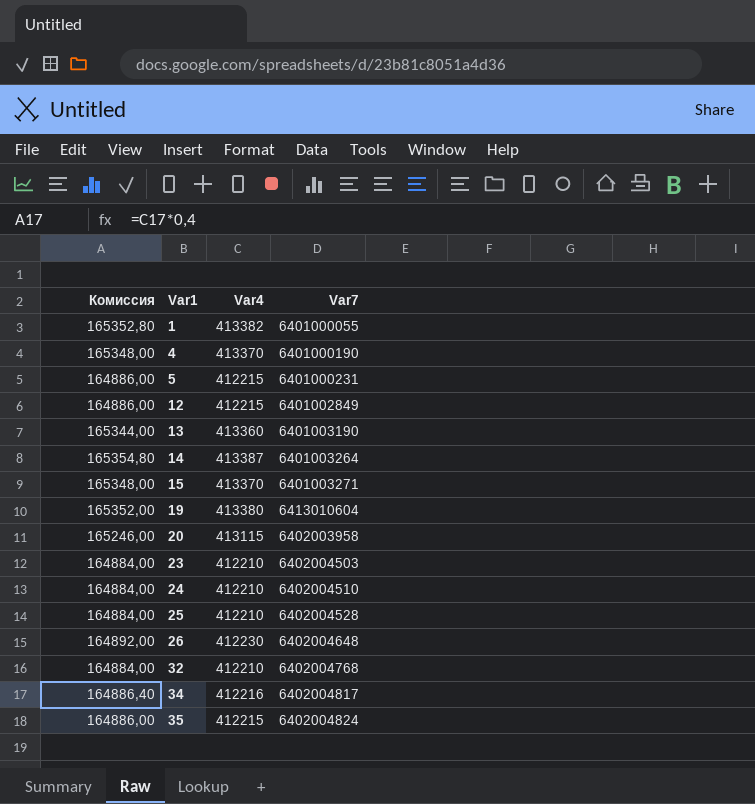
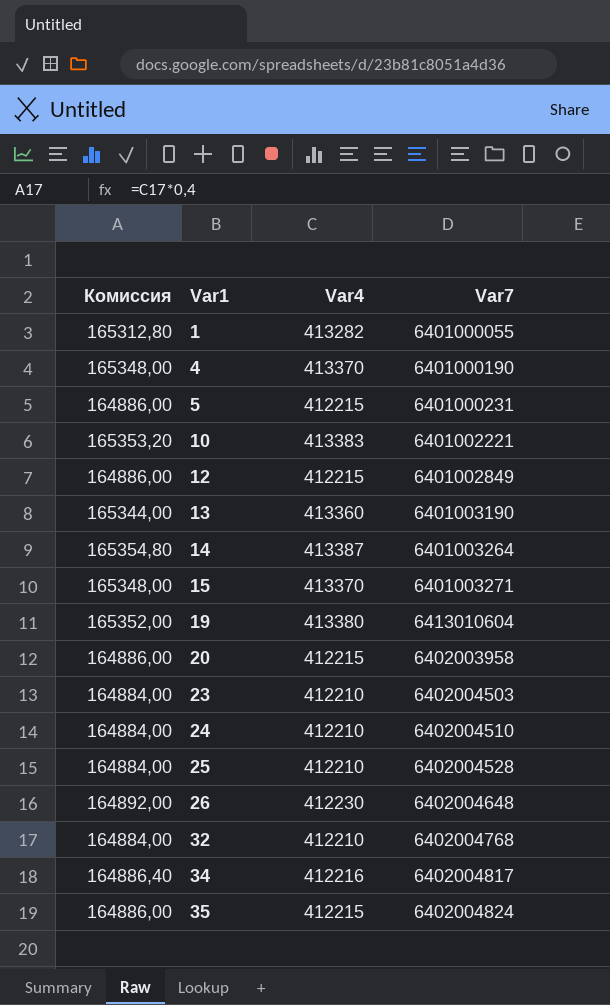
1 | Комиссия: 165352,80 -> 165312,80
1 | Var4: 413382 -> 413282
row 10: none -> 165353,20 | 413383 | 6401002221
20 | Комиссия: 165246,00 -> 164886,00
20 | Var4: 413115 -> 412215

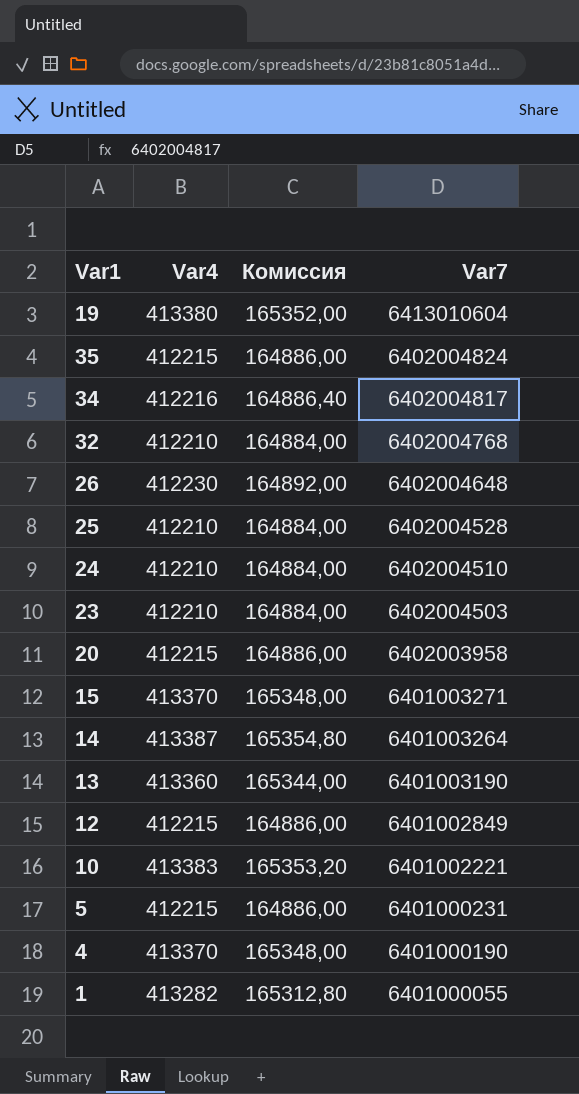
row order: Var1 ascending -> Var7 descending
column Комиссия | position: 1 -> 3

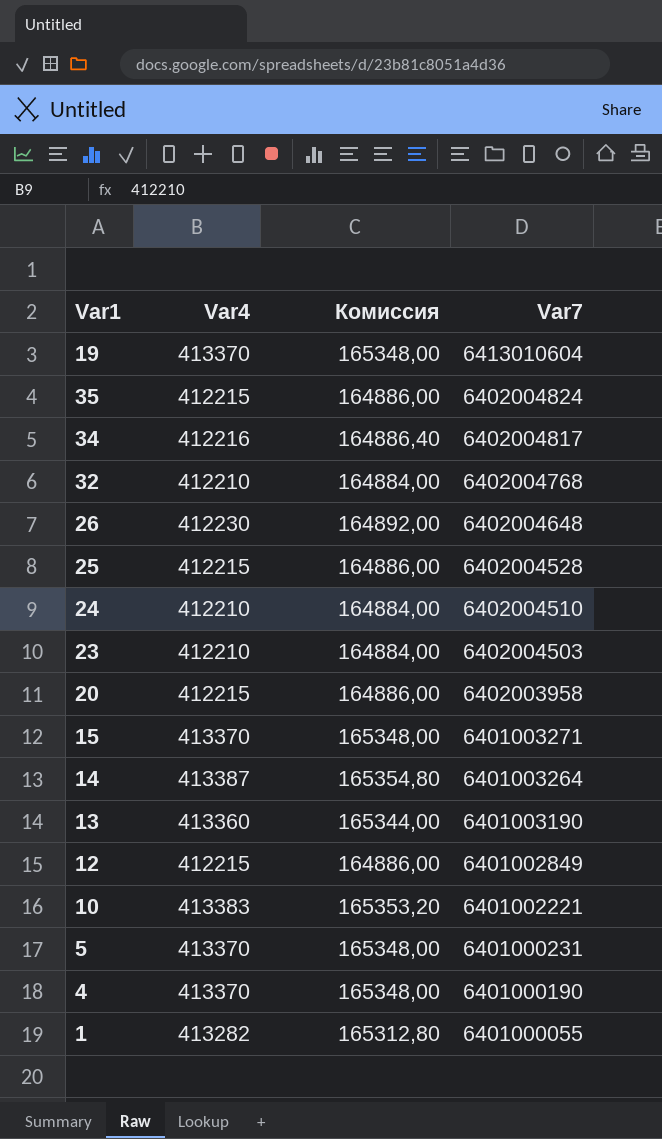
19 | Var4: 413380 -> 413370
19 | Комиссия: 165352,00 -> 165348,00
25 | Var4: 412210 -> 412215
25 | Комиссия: 164884,00 -> 164886,00
5 | Var4: 412215 -> 413370
5 | Комиссия: 164886,00 -> 165348,00

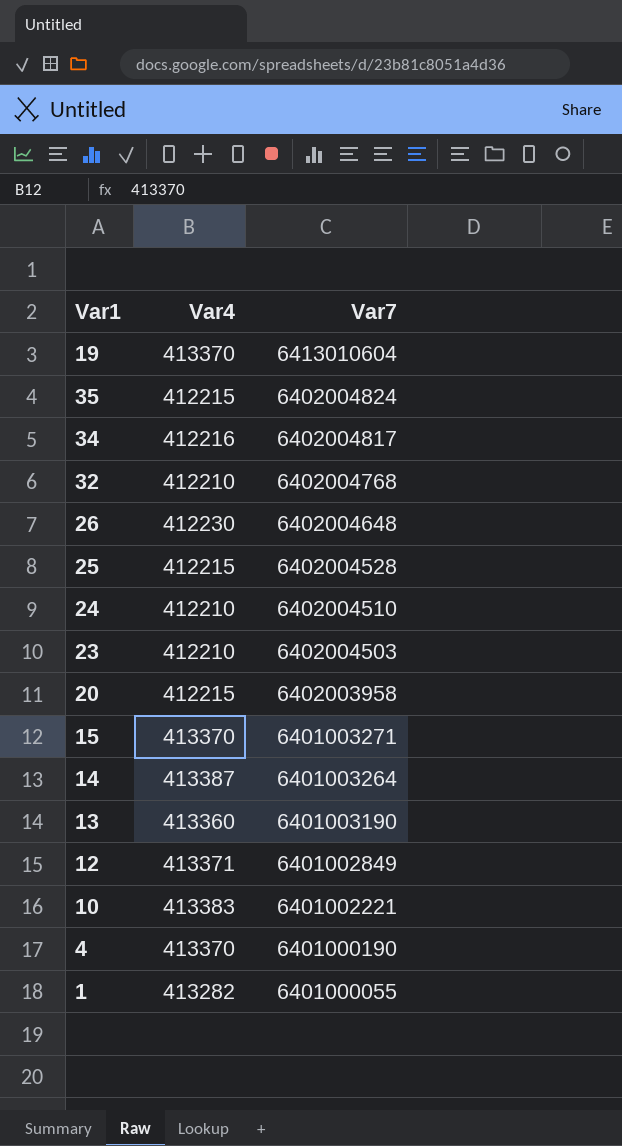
column Комиссия | formula: [Var4] * 0,4 -> none
row 5: 413370 | 165348,00 | 6401000231 -> none
12 | Var4: 412215 -> 413371

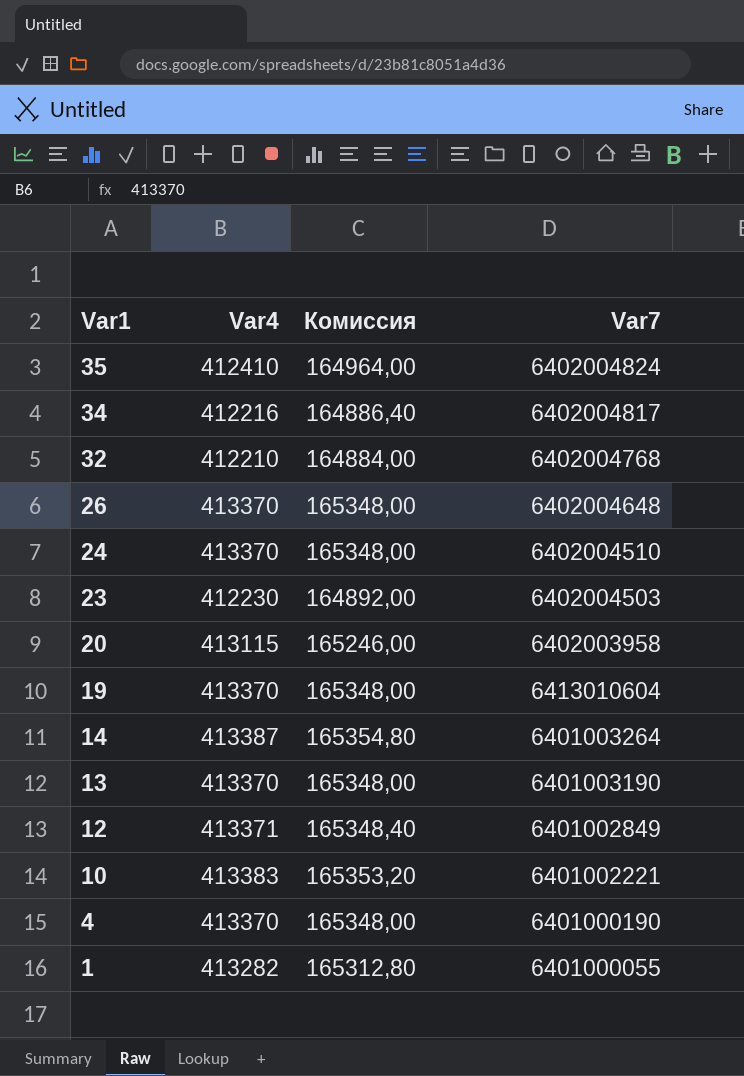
row order: Var7 descending -> Var1 descending
column Комиссия | formula: none -> [Var4] * 0,4
row 25: 412215 | 6402004528 -> none
row 15: 413370 | 6401003271 -> none
35 | Var4: 412215 -> 412410
26 | Var4: 412230 -> 413370
24 | Var4: 412210 -> 413370
23 | Var4: 412210 -> 412230
20 | Var4: 412215 -> 413115
13 | Var4: 413360 -> 413370

